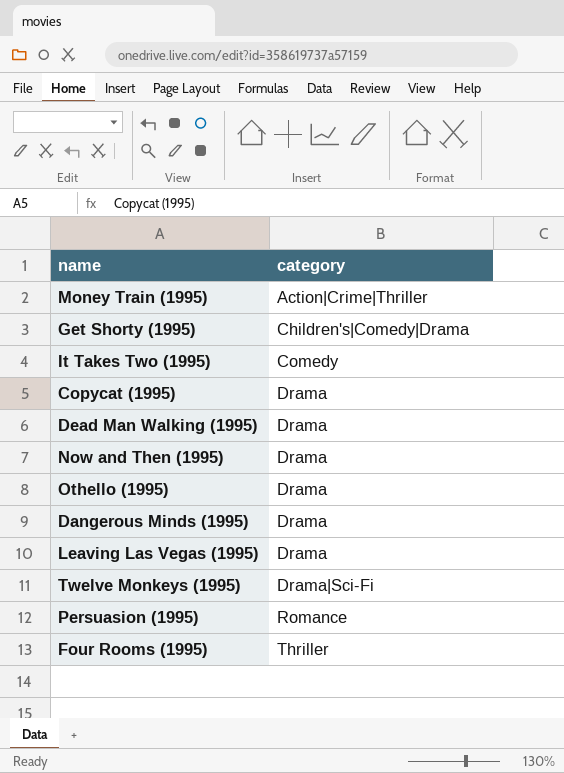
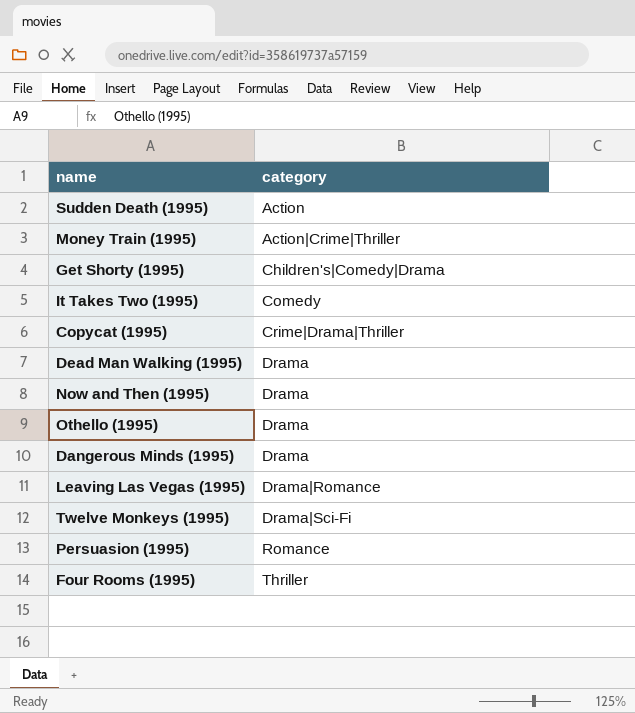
row Sudden Death (1995): none -> Action
Copycat (1995) | category: Drama -> Crime|Drama|Thriller
Leaving Las Vegas (1995) | category: Drama -> Drama|Romance

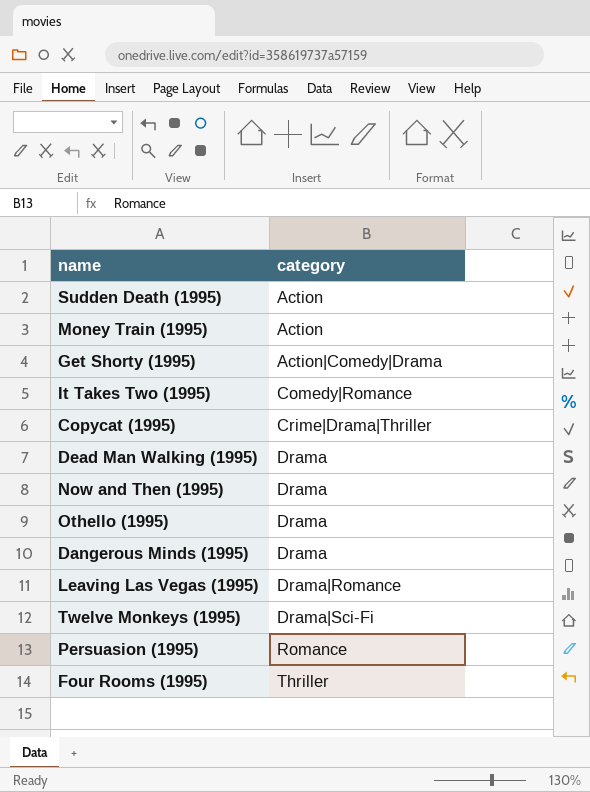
Money Train (1995) | category: Action|Crime|Thriller -> Action
Get Shorty (1995) | category: Children's|Comedy|Drama -> Action|Comedy|Drama
It Takes Two (1995) | category: Comedy -> Comedy|Romance

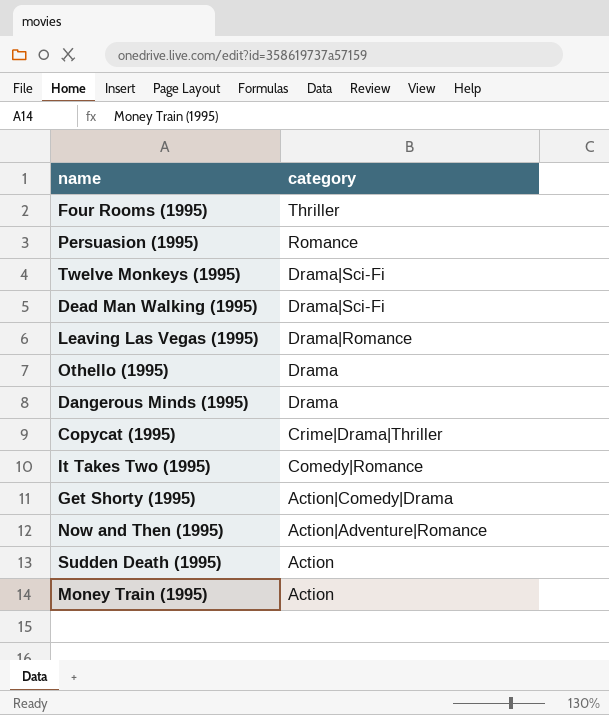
row order: category ascending -> category descending
Dead Man Walking (1995) | category: Drama -> Drama|Sci-Fi
Now and Then (1995) | category: Drama -> Action|Adventure|Romance

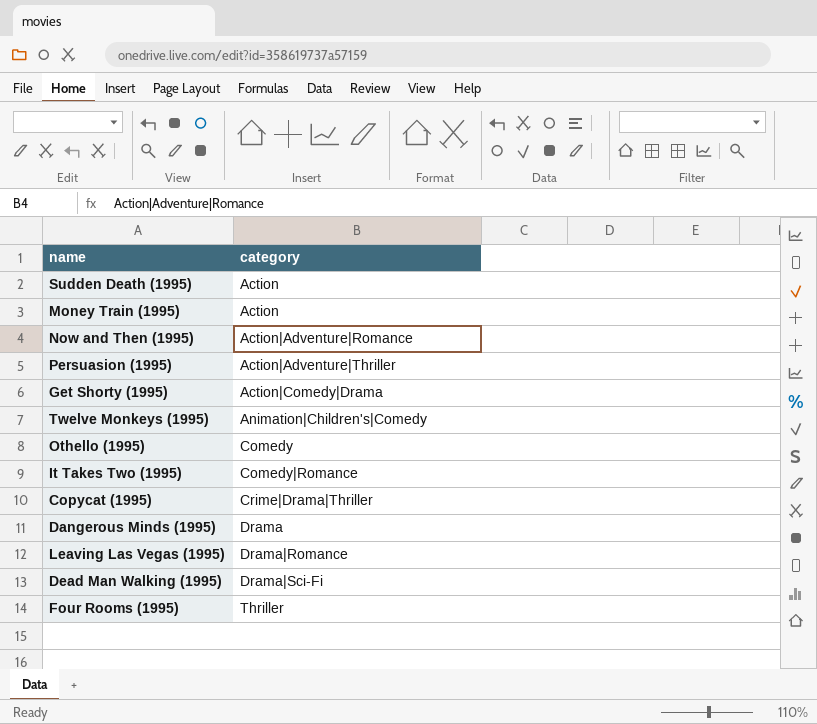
row order: category descending -> category ascending
Persuasion (1995) | category: Romance -> Action|Adventure|Thriller
Twelve Monkeys (1995) | category: Drama|Sci-Fi -> Animation|Children's|Comedy
Othello (1995) | category: Drama -> Comedy

